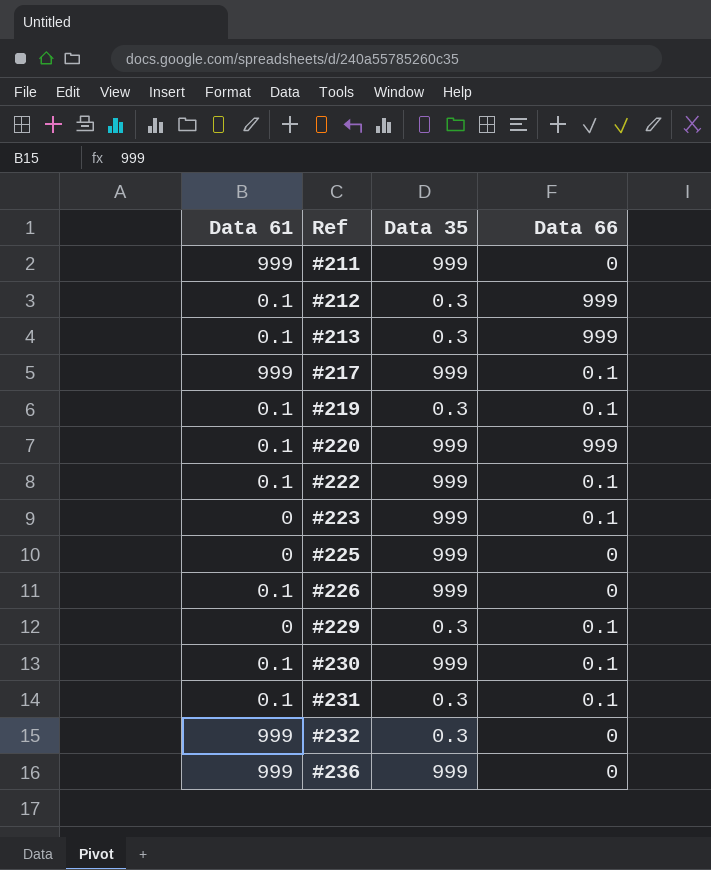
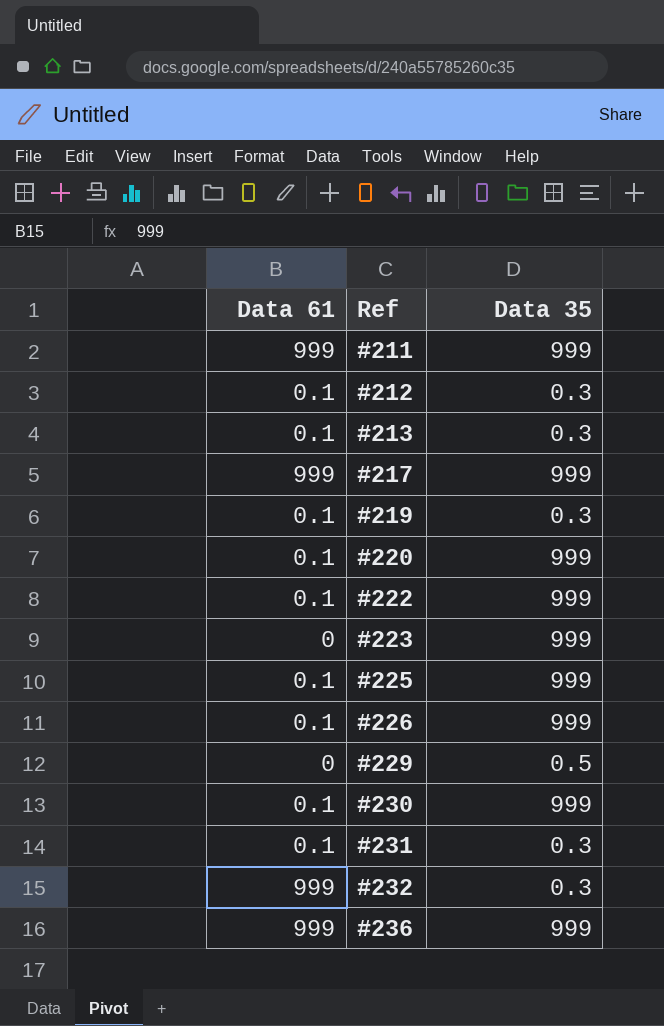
column Data 66 | position: 4 -> none
#225 | Data 61: 0 -> 0.1
#229 | Data 35: 0.3 -> 0.5

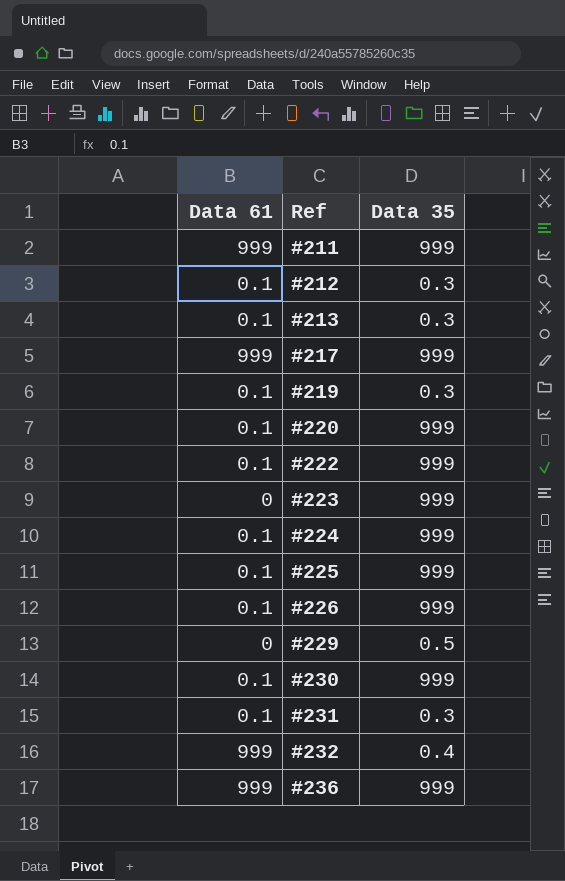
row #224: none -> 0.1 | 999
#232 | Data 35: 0.3 -> 0.4

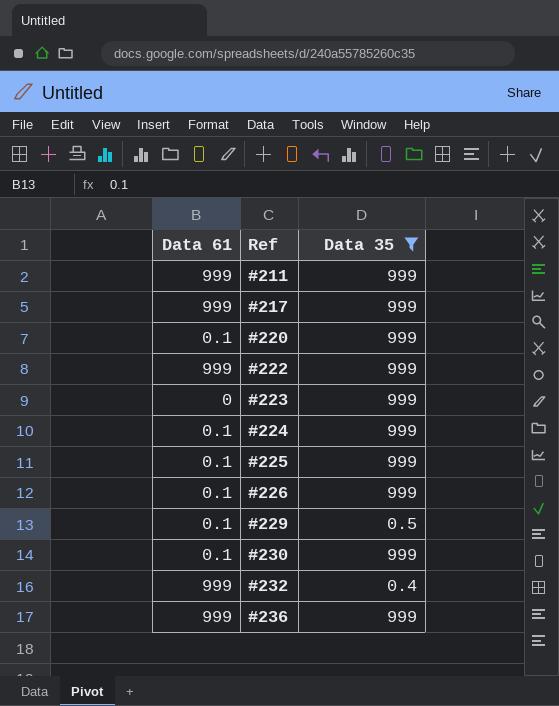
filter: none -> Data 35 != 0.3
#222 | Data 61: 0.1 -> 999
#229 | Data 61: 0 -> 0.1

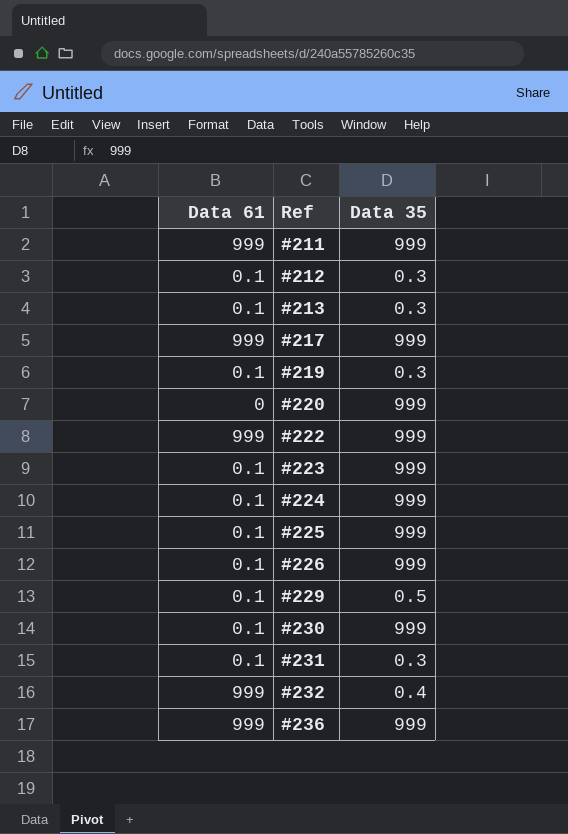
filter: Data 35 != 0.3 -> none
#220 | Data 61: 0.1 -> 0
#223 | Data 61: 0 -> 0.1

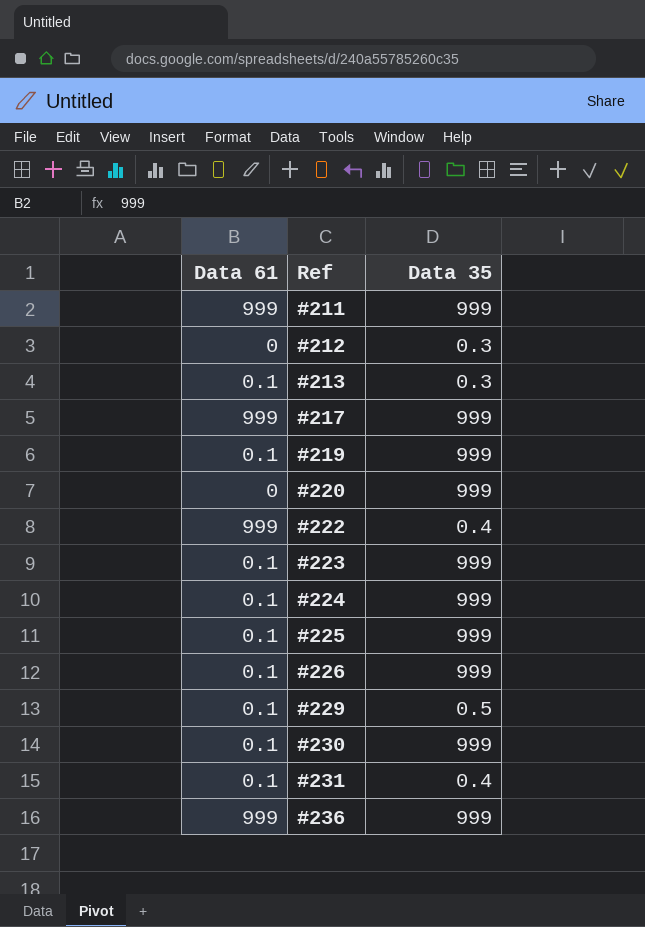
row #232: 999 | 0.4 -> none
#212 | Data 61: 0.1 -> 0
#219 | Data 35: 0.3 -> 999
#222 | Data 35: 999 -> 0.4
#231 | Data 35: 0.3 -> 0.4

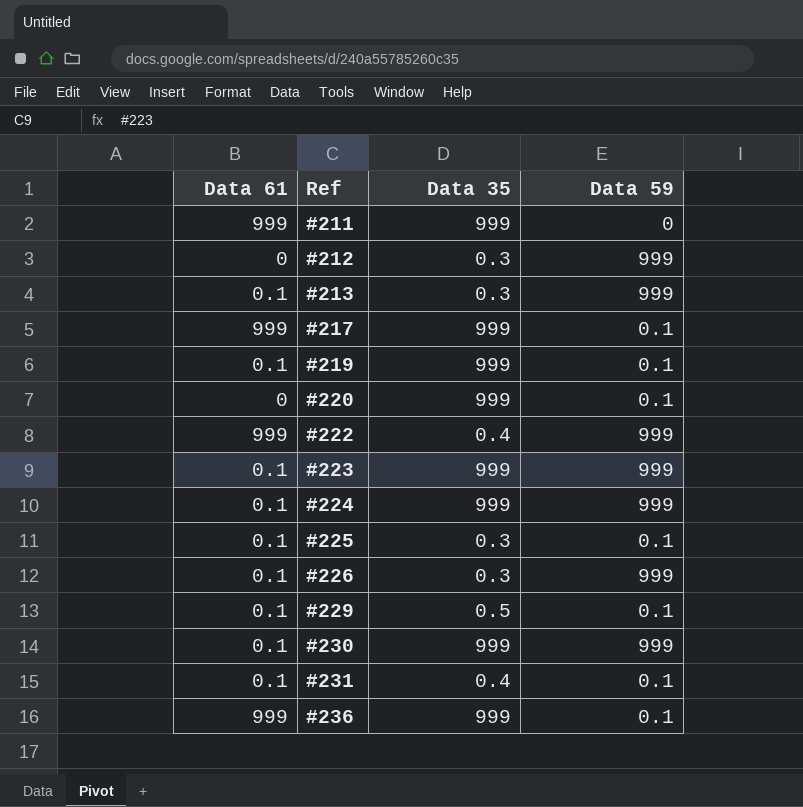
column Data 59 | position: none -> 4
#225 | Data 35: 999 -> 0.3
#226 | Data 35: 999 -> 0.3

